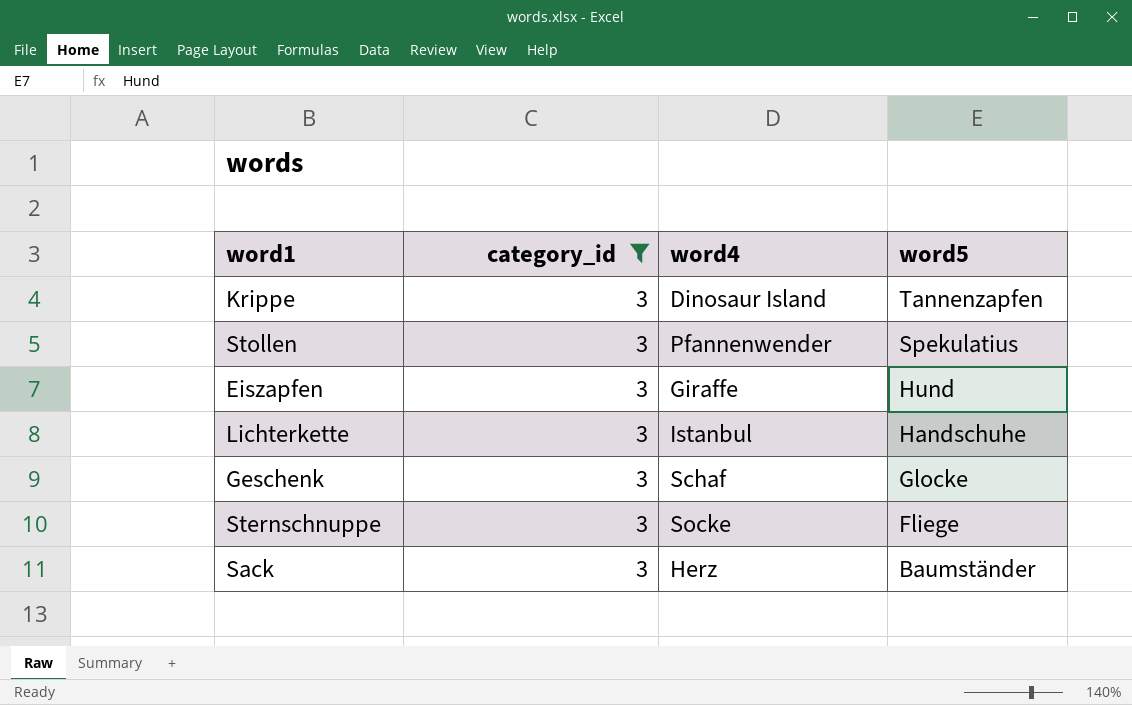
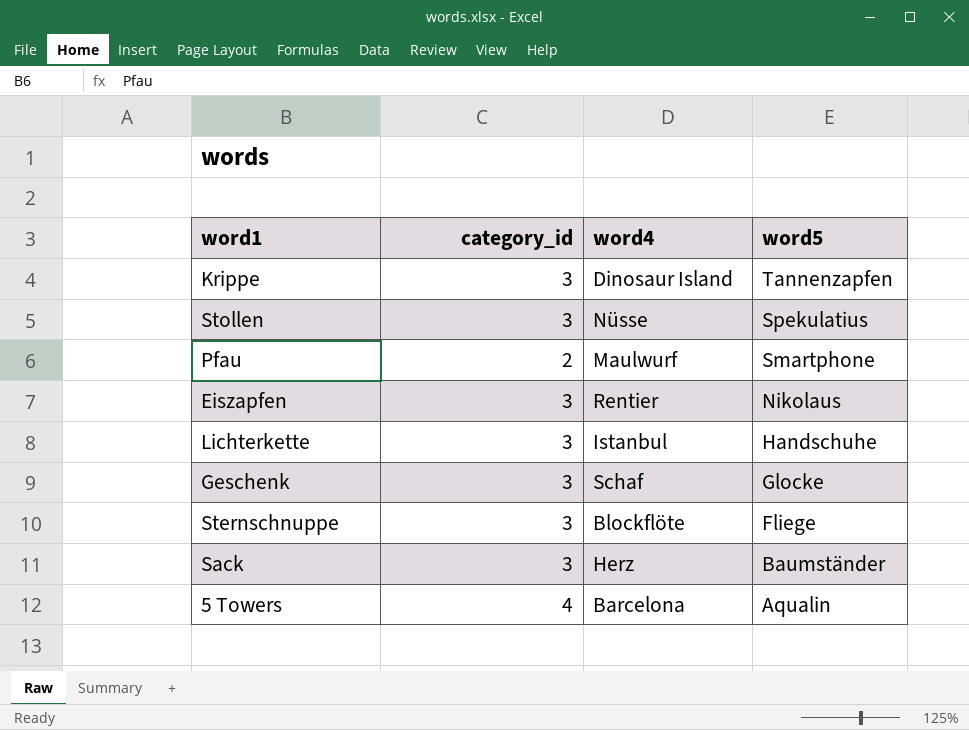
filter: category_id = 3 -> none
Stollen | word4: Pfannenwender -> Nüsse
Eiszapfen | word4: Giraffe -> Rentier
Eiszapfen | word5: Hund -> Nikolaus
Sternschnuppe | word4: Socke -> Blockflöte

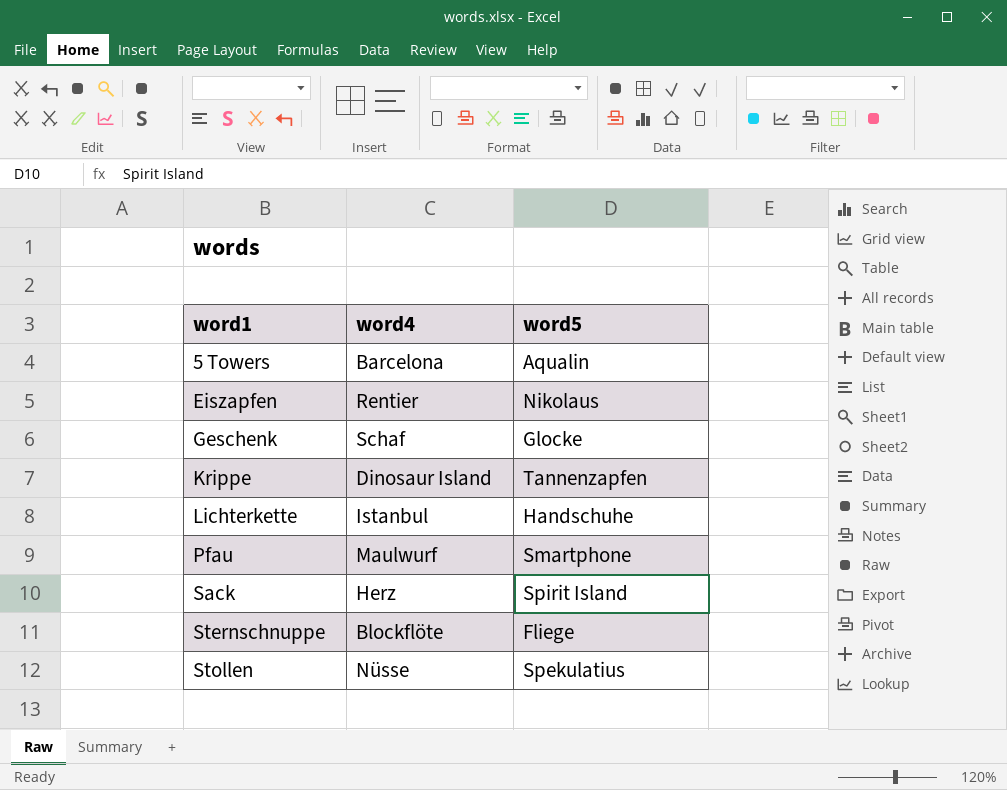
row order: word5 descending -> word1 ascending
column category_id | position: 2 -> none
Sack | word5: Baumständer -> Spirit Island

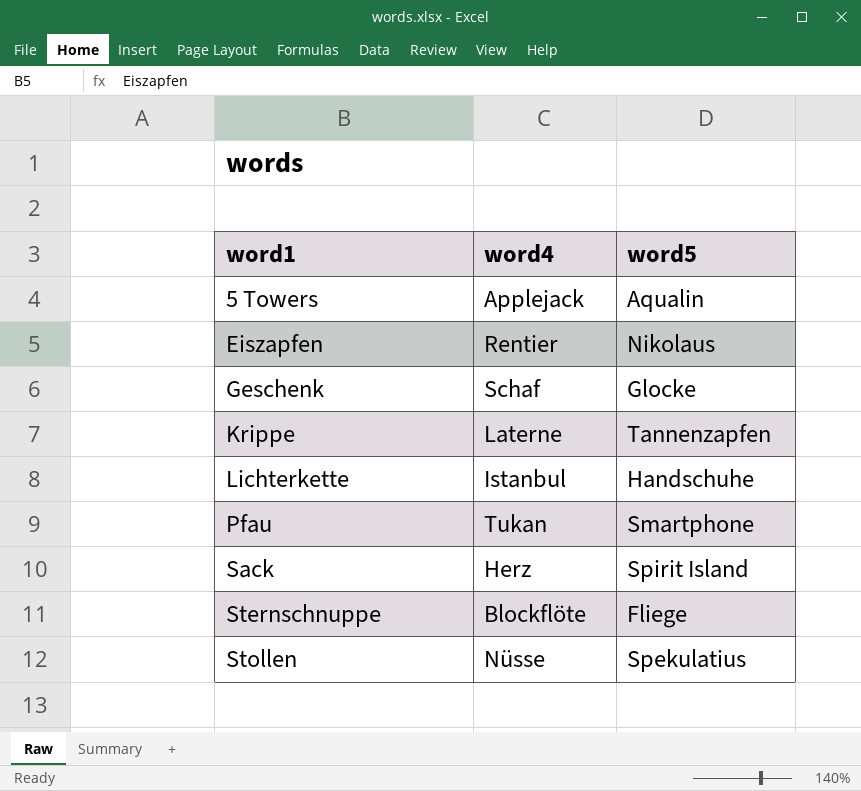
5 Towers | word4: Barcelona -> Applejack
Krippe | word4: Dinosaur Island -> Laterne
Pfau | word4: Maulwurf -> Tukan

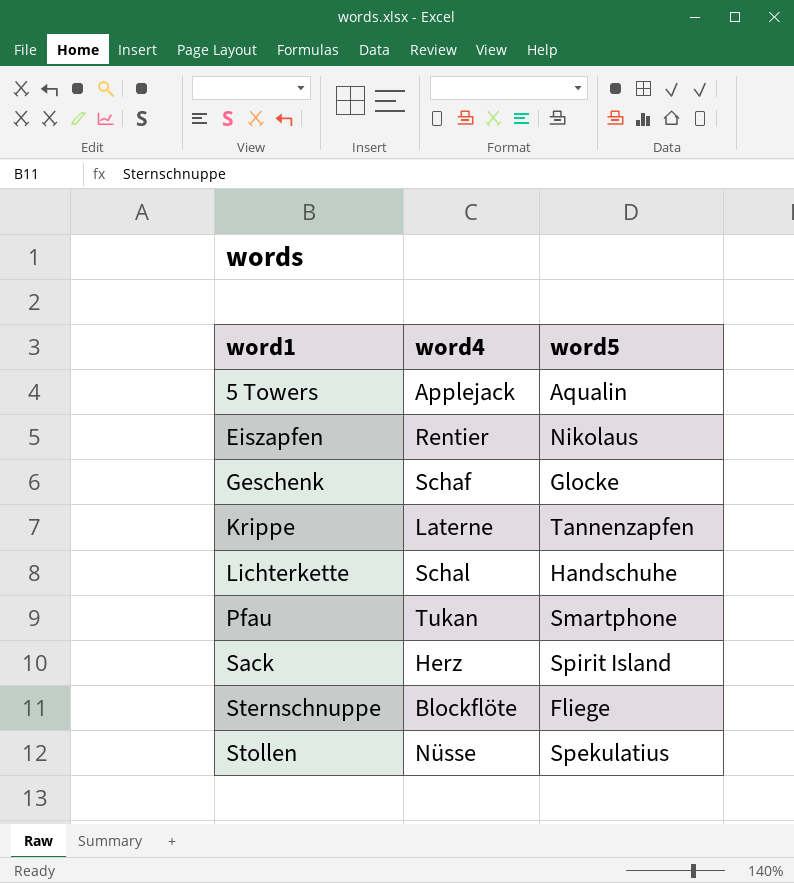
Lichterkette | word4: Istanbul -> Schal

